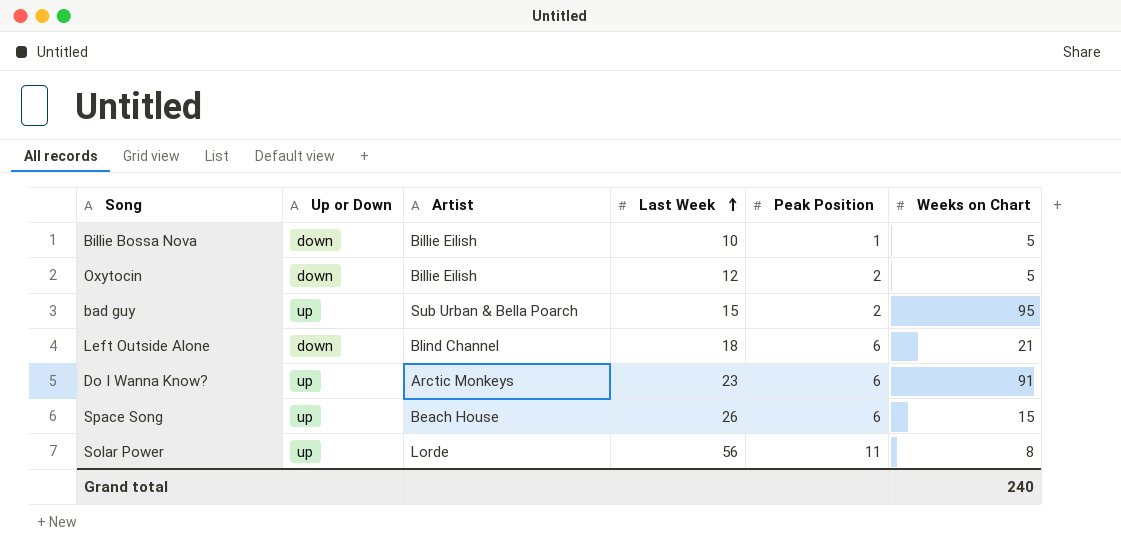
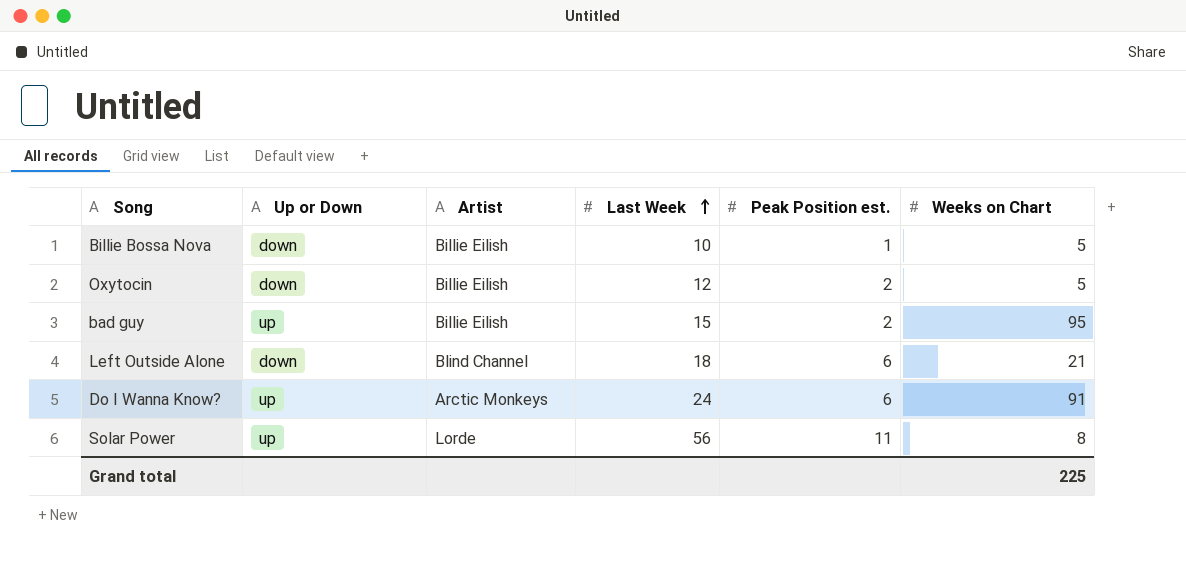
column name: Peak Position -> Peak Position est.
row Space Song: up | Beach House | 26 | 6 | 15 -> none
bad guy | Artist: Sub Urban & Bella Poarch -> Billie Eilish
Do I Wanna Know? | Last Week: 23 -> 24
Grand total | Weeks on Chart: 240 -> 225

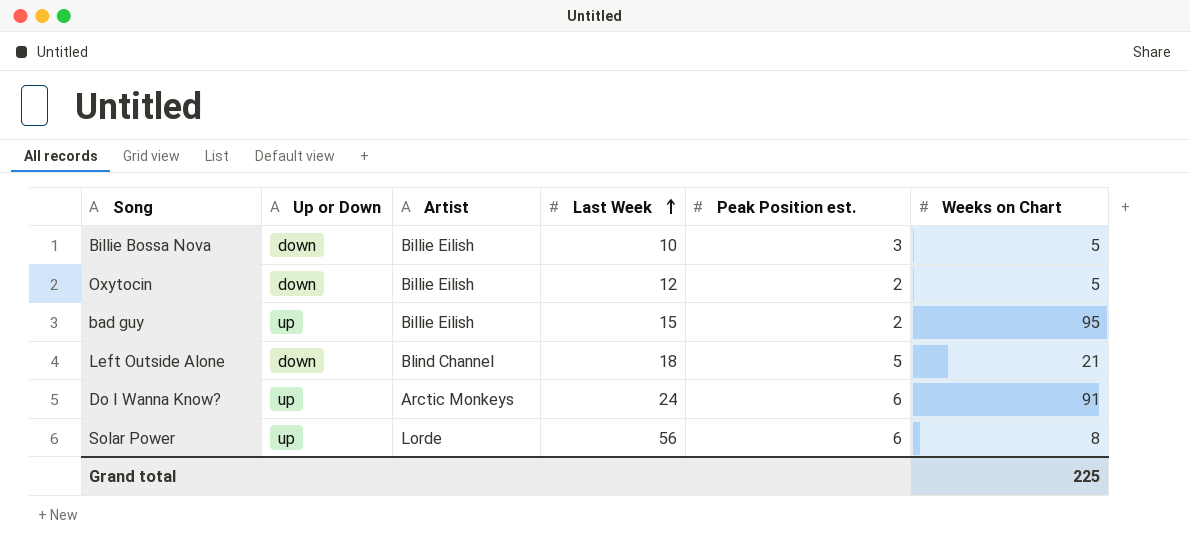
Billie Bossa Nova | Peak Position est.: 1 -> 3
Left Outside Alone | Peak Position est.: 6 -> 5
Solar Power | Peak Position est.: 11 -> 6

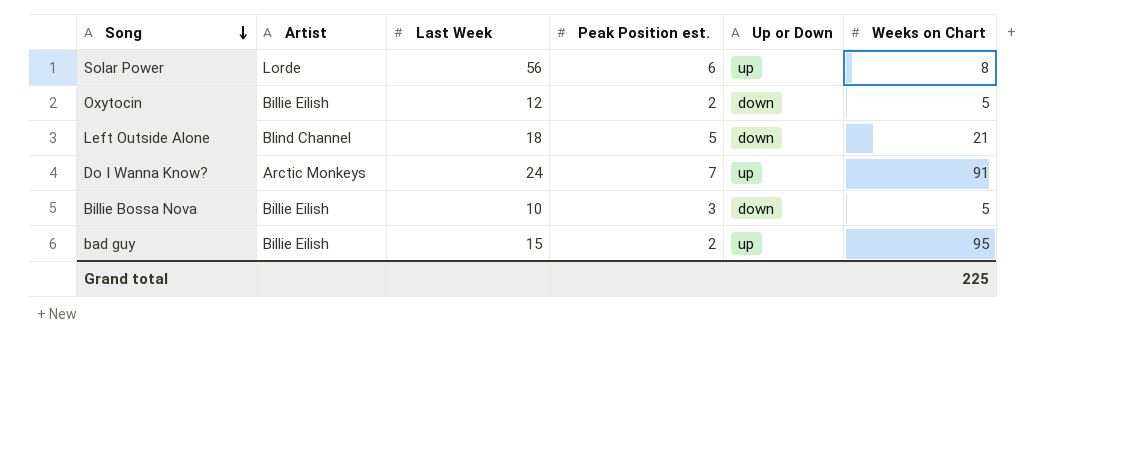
row order: Last Week ascending -> Song descending
column Up or Down | position: 2 -> 5
Do I Wanna Know? | Peak Position est.: 6 -> 7

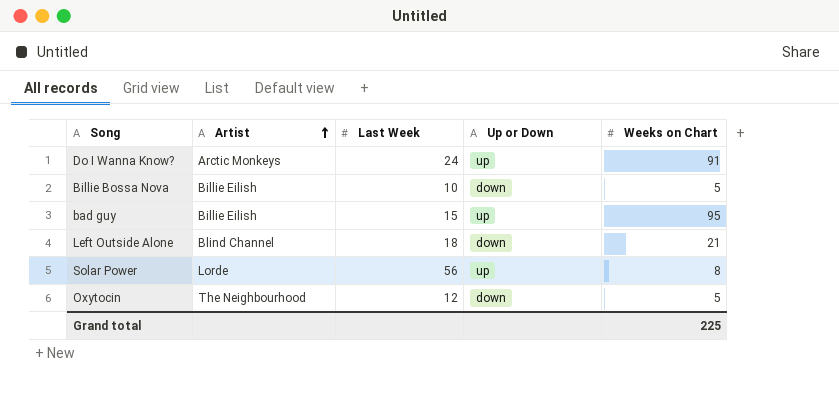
row order: Song descending -> Artist ascending
column Peak Position est. | position: 4 -> none
Oxytocin | Artist: Billie Eilish -> The Neighbourhood

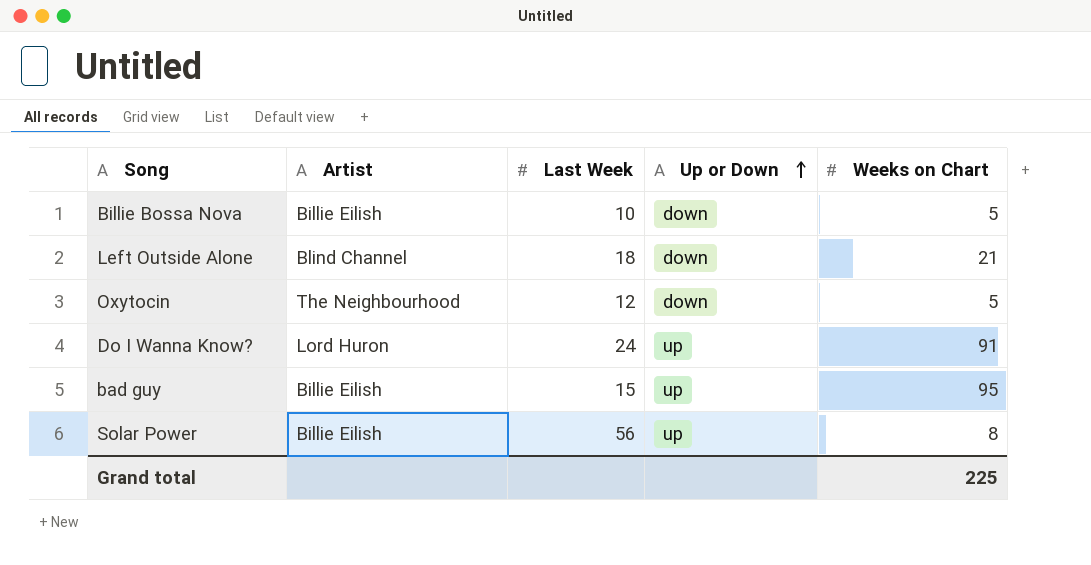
row order: Artist ascending -> Up or Down ascending
Do I Wanna Know? | Artist: Arctic Monkeys -> Lord Huron
Solar Power | Artist: Lorde -> Billie Eilish

